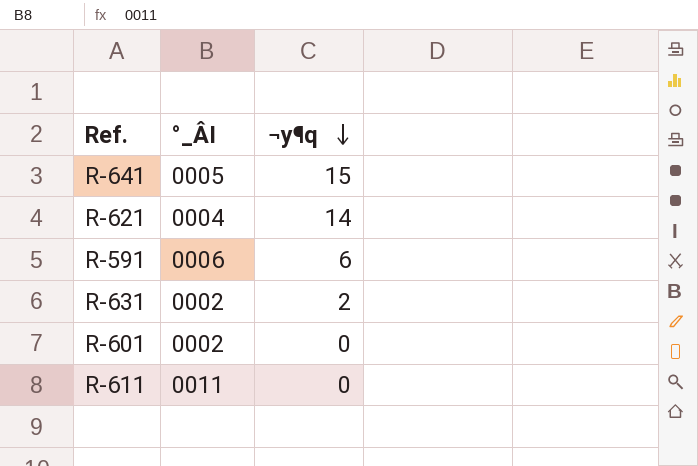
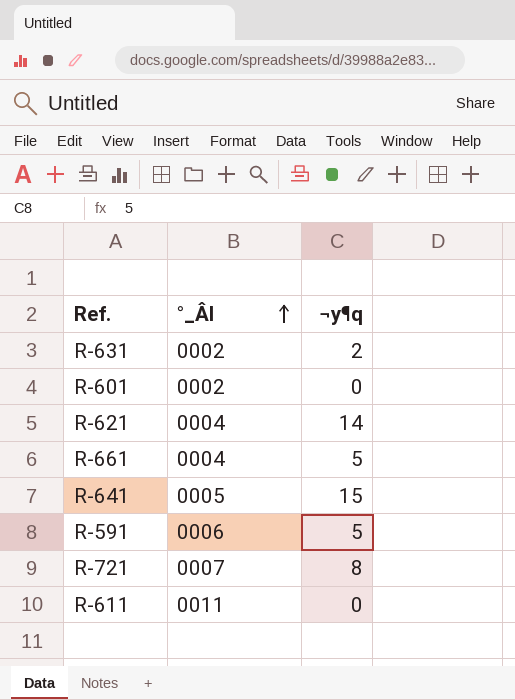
row order: ¬y¶q descending -> °_ÂI ascending
row R-661: none -> 0004 | 5
R-591 | ¬y¶q: 6 -> 5
row R-721: none -> 0007 | 8

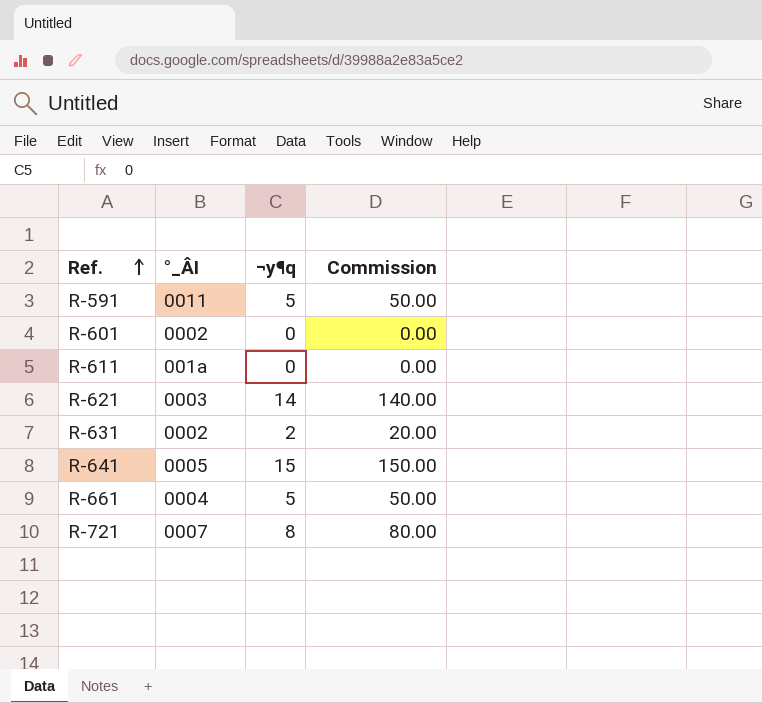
row order: °_ÂI ascending -> Ref. ascending
column Commission | formula: none -> [¬y¶q] * 10
R-591 | °_ÂI: 0006 -> 0011
R-611 | °_ÂI: 0011 -> 001a
R-621 | °_ÂI: 0004 -> 0003

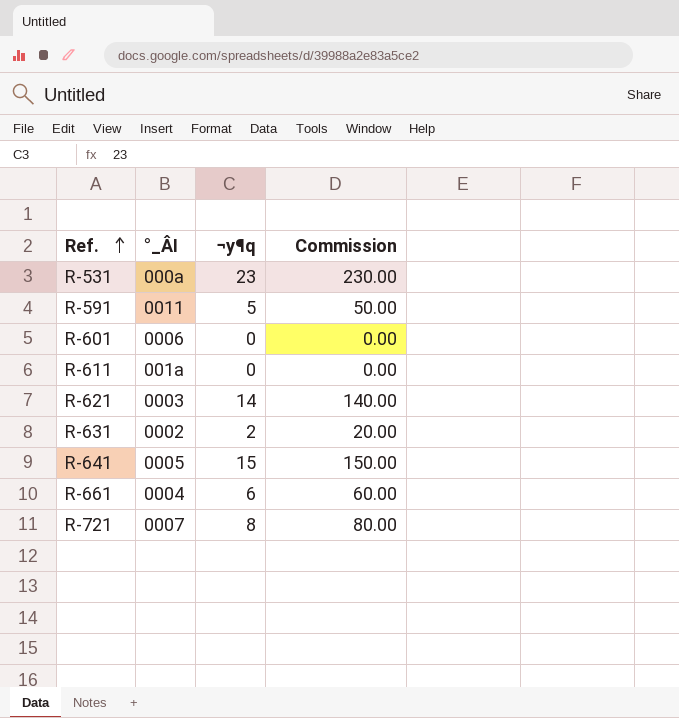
row R-531: none -> 000a | 23 | 230.00
R-601 | °_ÂI: 0002 -> 0006
R-661 | ¬y¶q: 5 -> 6
R-661 | Commission: 50.00 -> 60.00

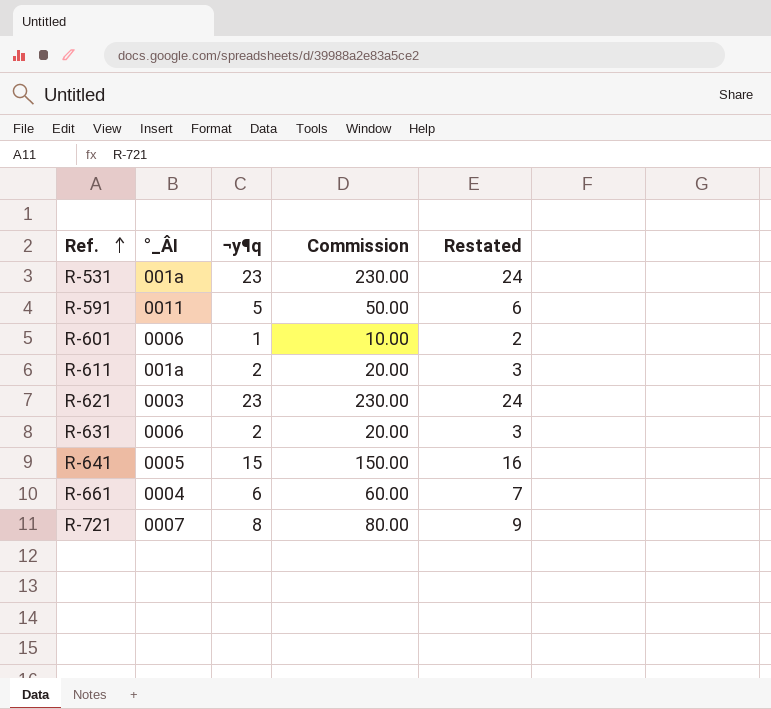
column Restated | formula: none -> [¬y¶q] + 1
R-531 | °_ÂI: 000a -> 001a
R-601 | ¬y¶q: 0 -> 1
R-601 | Commission: 0.00 -> 10.00
R-611 | ¬y¶q: 0 -> 2
R-611 | Commission: 0.00 -> 20.00
R-621 | ¬y¶q: 14 -> 23
R-621 | Commission: 140.00 -> 230.00
R-631 | °_ÂI: 0002 -> 0006

